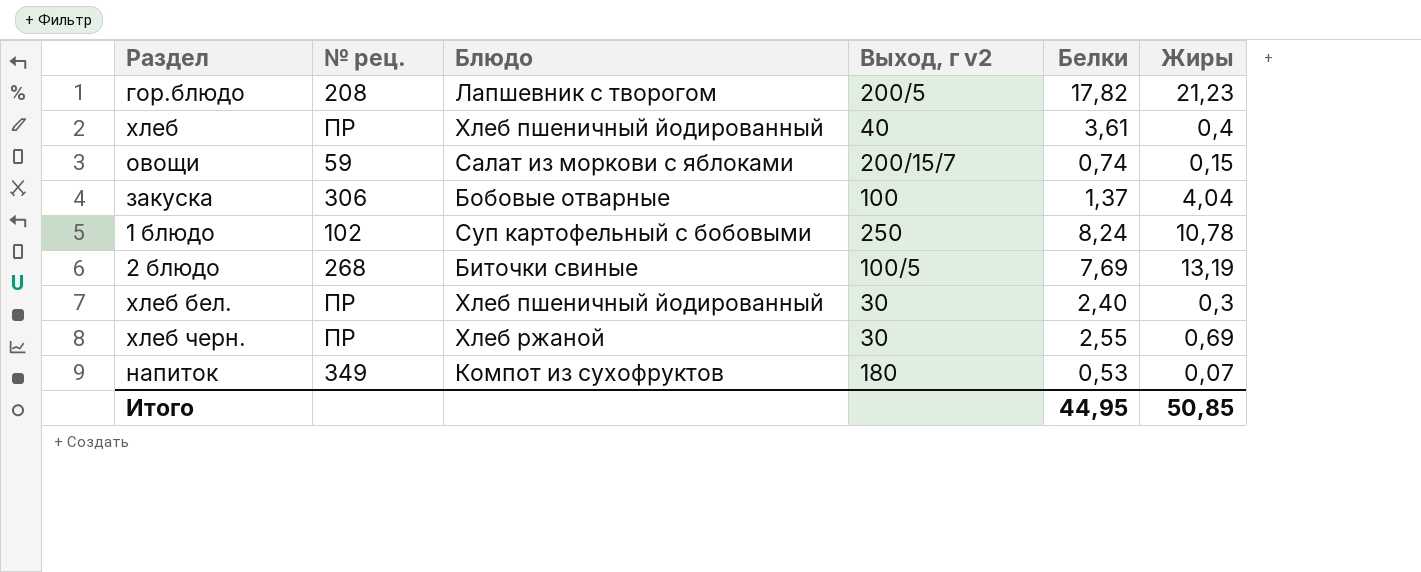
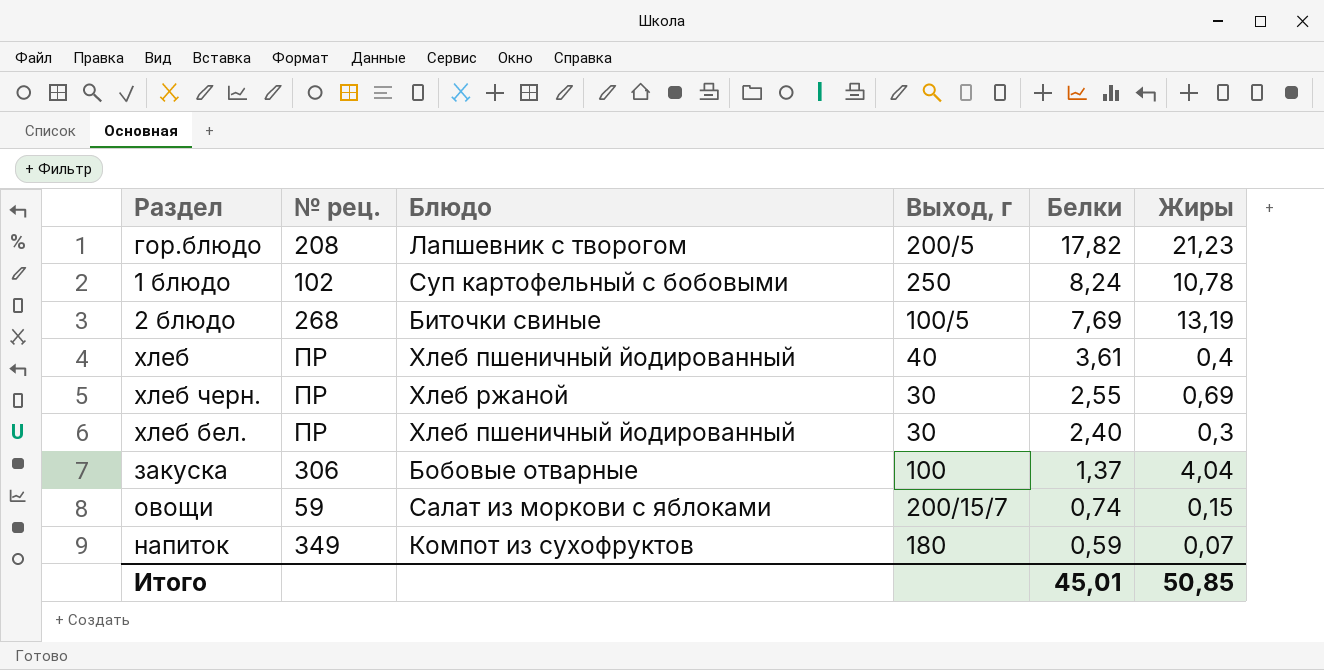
row order: none -> Белки descending
column name: Выход, г v2 -> Выход, г
напиток | Белки: 0,53 -> 0,59
Итого | Белки: 44,95 -> 45,01

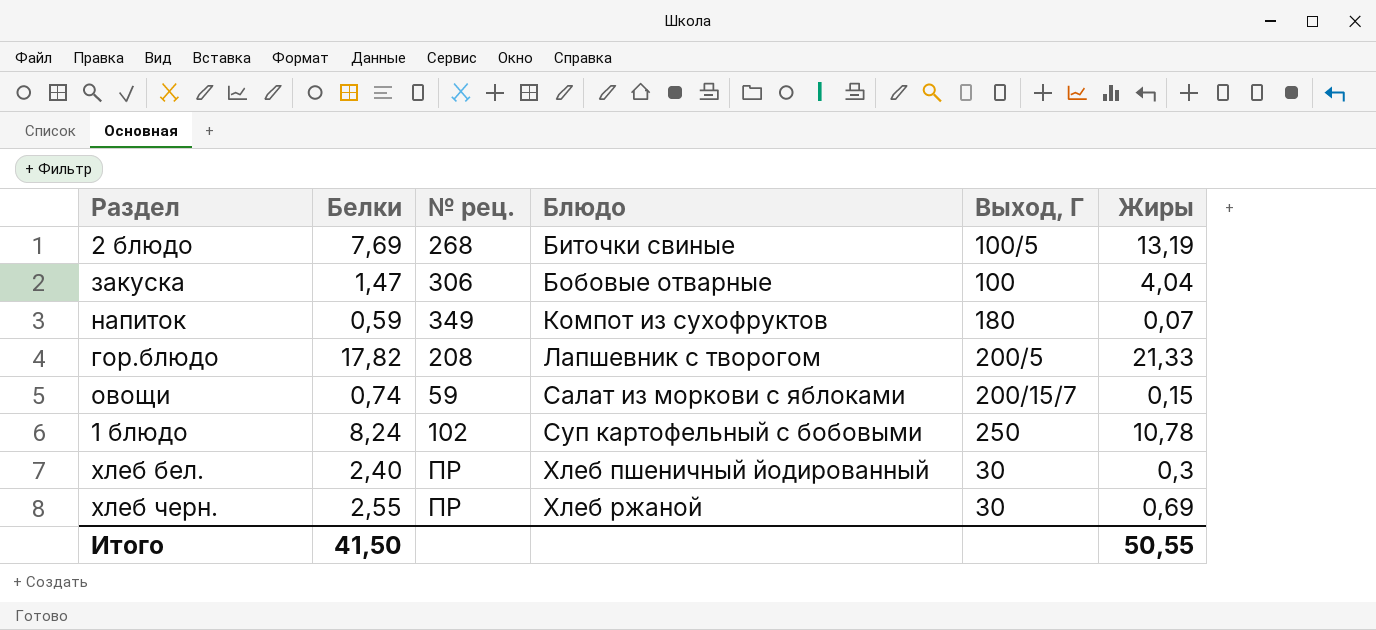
row order: Белки descending -> Блюдо ascending
column Белки | position: 5 -> 2
column name: Выход, г -> Выход, Г
row хлеб: ПР | Хлеб пшеничный йодированный | 40 | 3,61 | 0,4 -> none
закуска | Белки: 1,37 -> 1,47
гор.блюдо | Жиры: 21,23 -> 21,33
Итого | Белки: 45,01 -> 41,50
Итого | Жиры: 50,85 -> 50,55

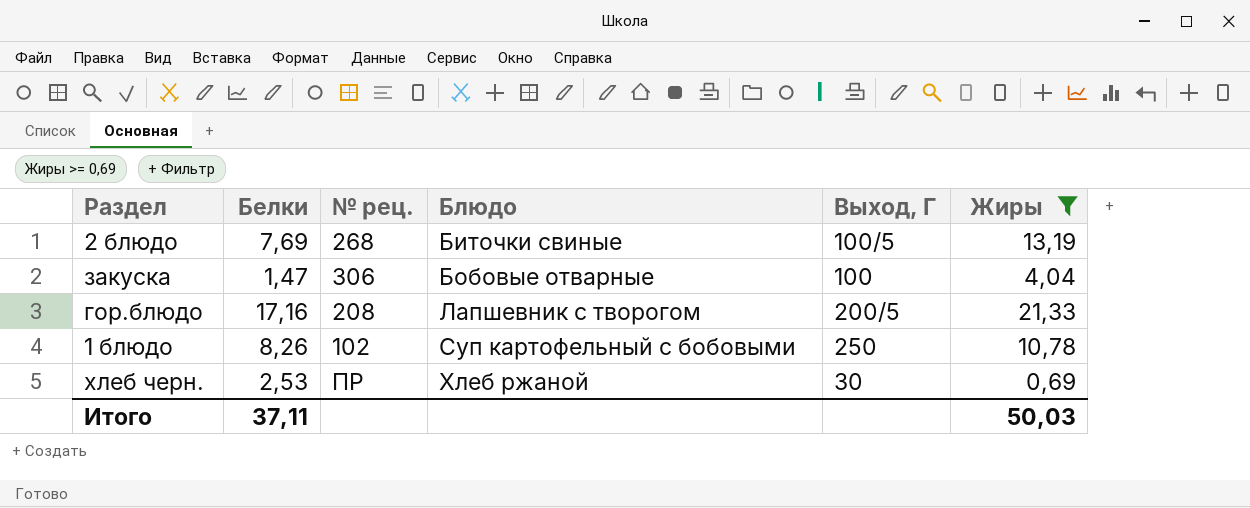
filter: none -> Жиры >= 0,69
гор.блюдо | Белки: 17,82 -> 17,16
1 блюдо | Белки: 8,24 -> 8,26
хлеб черн. | Белки: 2,55 -> 2,53
Итого | Белки: 41,50 -> 37,11
Итого | Жиры: 50,55 -> 50,03

